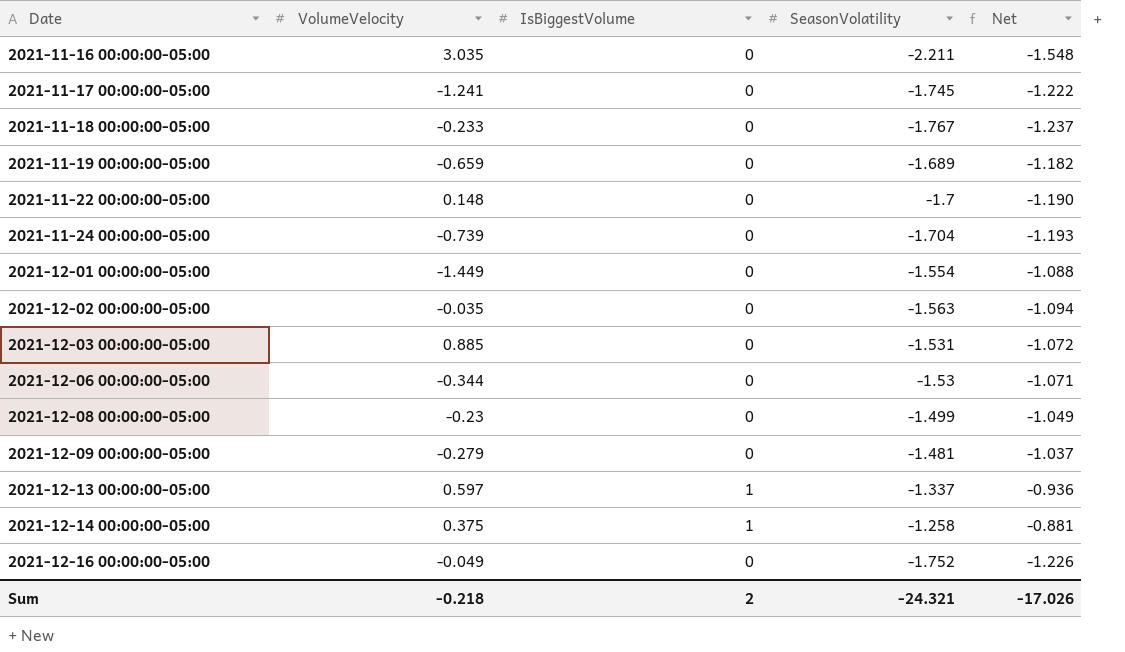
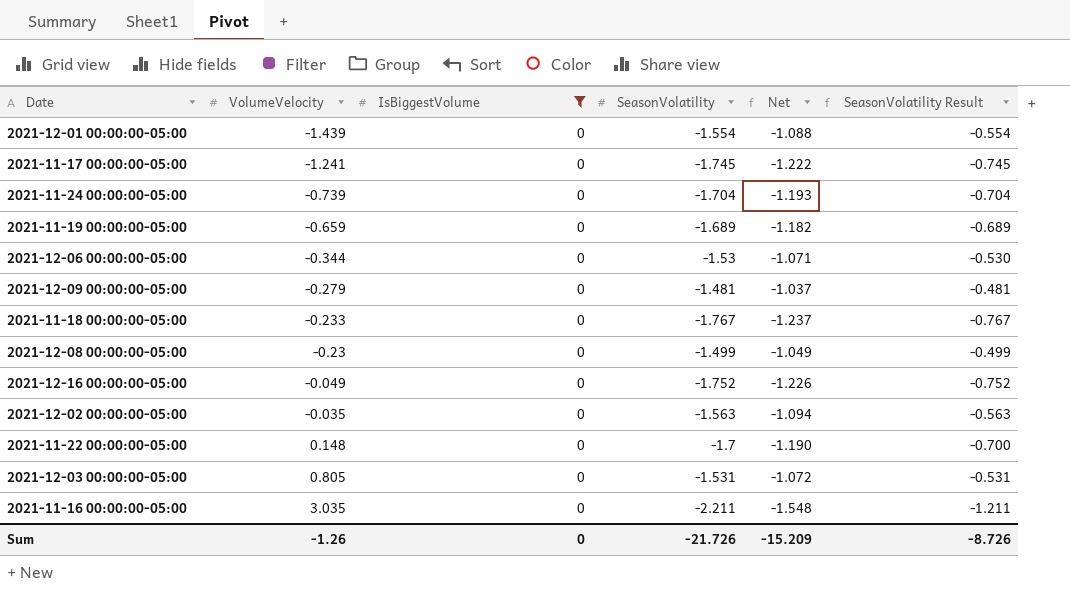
filter: none -> IsBiggestVolume = 0
row order: Date ascending -> VolumeVelocity ascending
column SeasonVolatility Result | formula: none -> [SeasonVolatility] + 1
2021-12-01 00:00:00-05:00 | VolumeVelocity: -1.449 -> -1.439
2021-12-03 00:00:00-05:00 | VolumeVelocity: 0.885 -> 0.805
Sum | VolumeVelocity: -0.218 -> -1.26
Sum | IsBiggestVolume: 2 -> 0
Sum | SeasonVolatility: -24.321 -> -21.726
Sum | Net: -17.026 -> -15.209

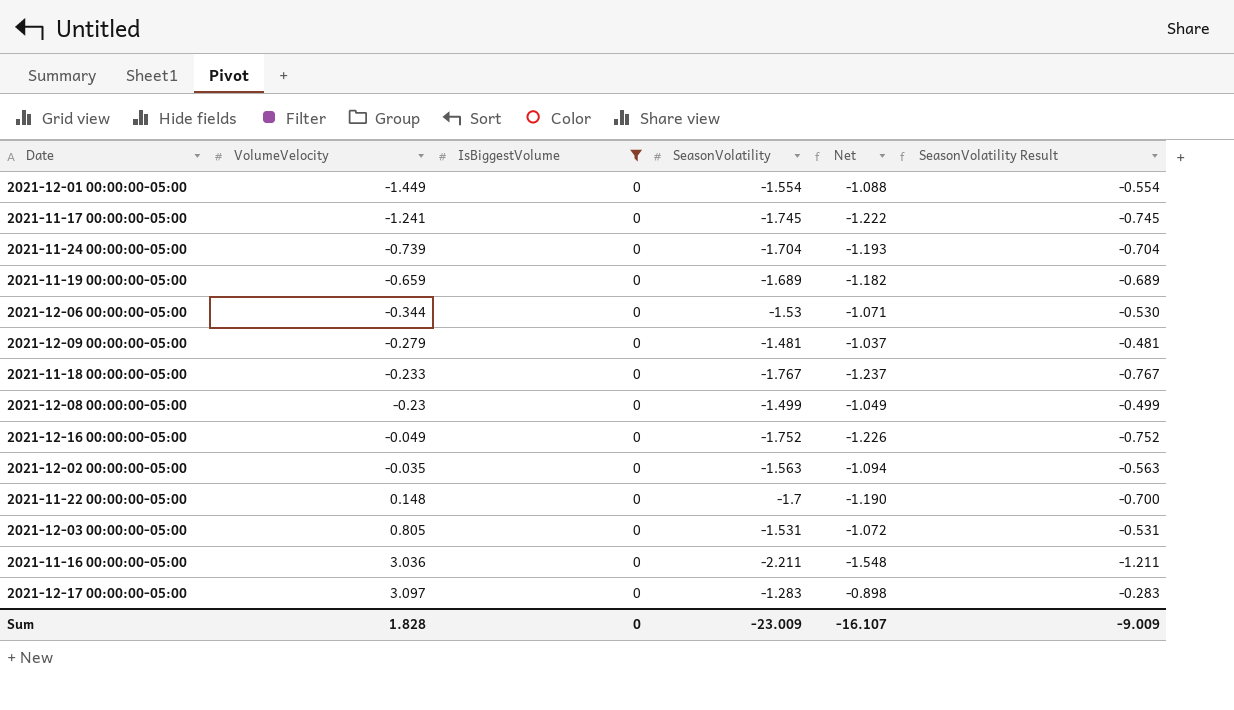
2021-12-01 00:00:00-05:00 | VolumeVelocity: -1.439 -> -1.449
2021-11-16 00:00:00-05:00 | VolumeVelocity: 3.035 -> 3.036
row 2021-12-17 00:00:00-05:00: none -> 3.097 | 0 | -1.283 | -0.898 | -0.283
Sum | VolumeVelocity: -1.26 -> 1.828
Sum | SeasonVolatility: -21.726 -> -23.009
Sum | Net: -15.209 -> -16.107
Sum | SeasonVolatility Result: -8.726 -> -9.009

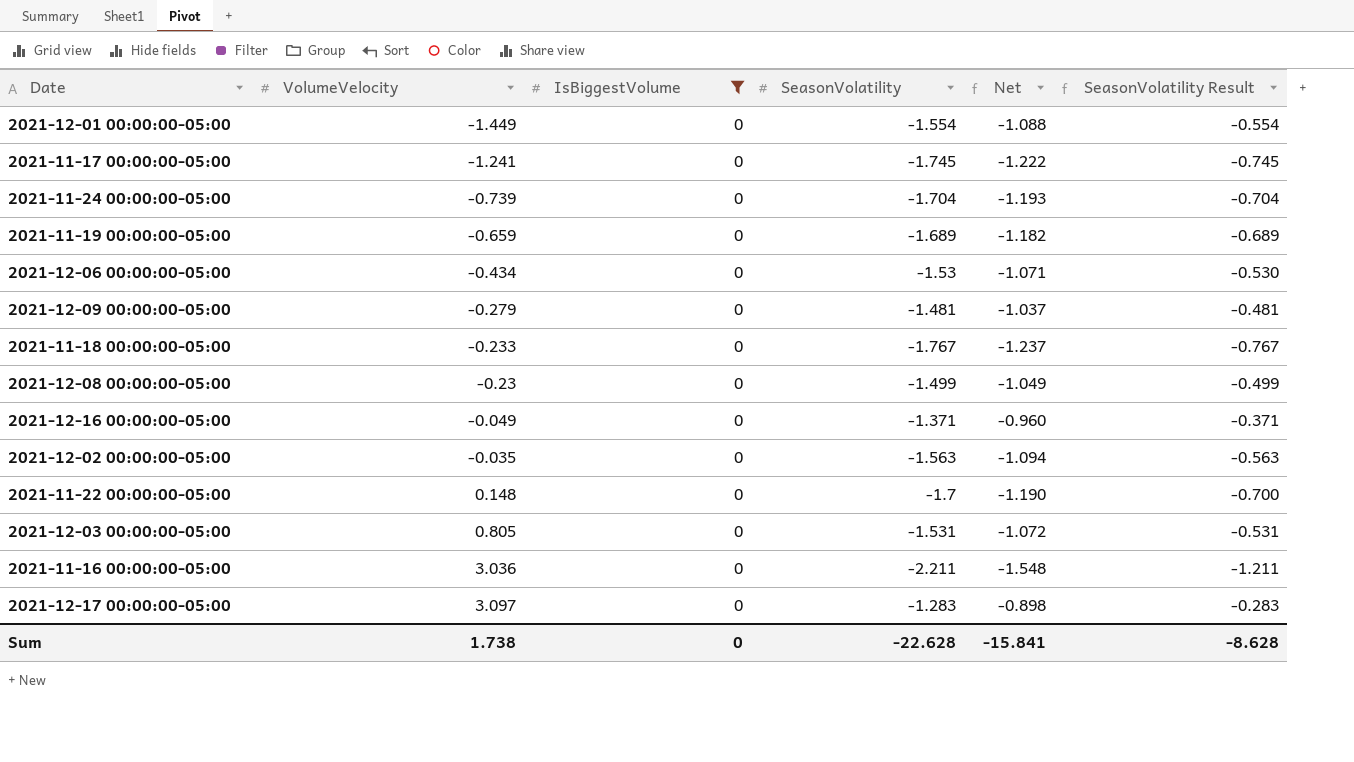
2021-12-06 00:00:00-05:00 | VolumeVelocity: -0.344 -> -0.434
2021-12-16 00:00:00-05:00 | SeasonVolatility: -1.752 -> -1.371
2021-12-16 00:00:00-05:00 | Net: -1.226 -> -0.960
2021-12-16 00:00:00-05:00 | SeasonVolatility Result: -0.752 -> -0.371
Sum | VolumeVelocity: 1.828 -> 1.738
Sum | SeasonVolatility: -23.009 -> -22.628
Sum | Net: -16.107 -> -15.841
Sum | SeasonVolatility Result: -9.009 -> -8.628

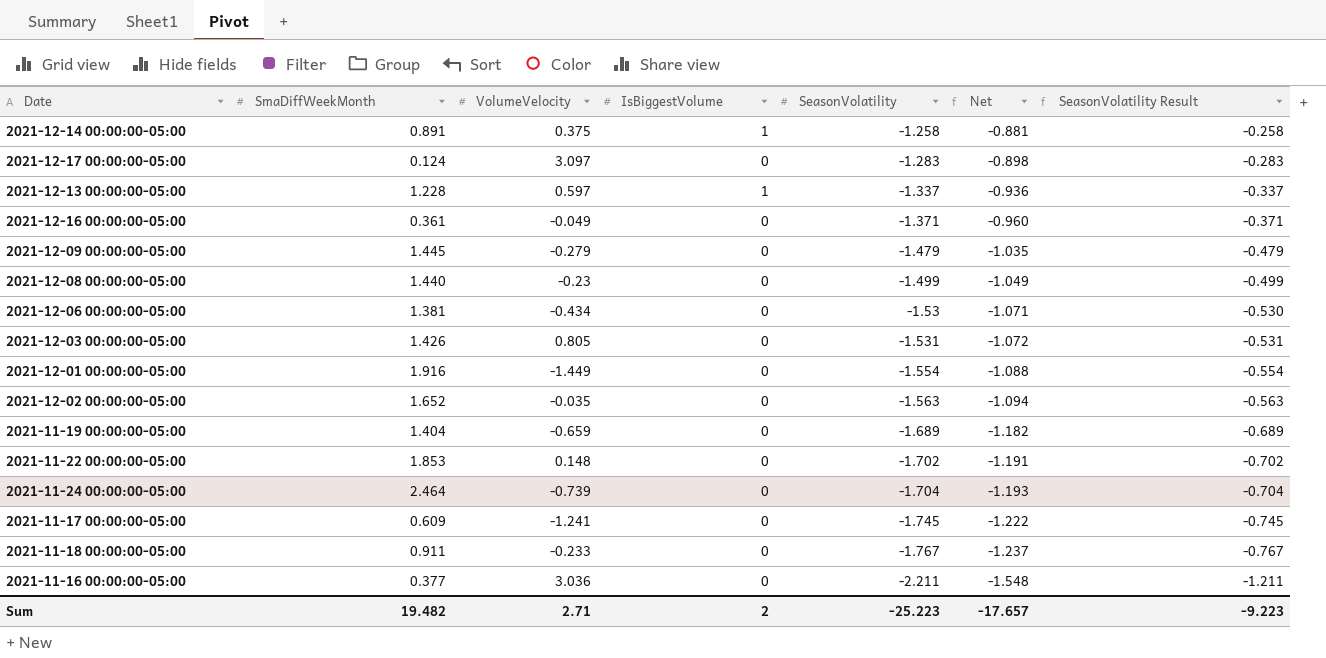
filter: IsBiggestVolume = 0 -> none
row order: VolumeVelocity ascending -> SeasonVolatility descending
column SmaDiffWeekMonth | position: none -> 2
2021-12-09 00:00:00-05:00 | SeasonVolatility: -1.481 -> -1.479
2021-12-09 00:00:00-05:00 | Net: -1.037 -> -1.035
2021-12-09 00:00:00-05:00 | SeasonVolatility Result: -0.481 -> -0.479
2021-11-22 00:00:00-05:00 | SeasonVolatility: -1.7 -> -1.702
2021-11-22 00:00:00-05:00 | Net: -1.190 -> -1.191
2021-11-22 00:00:00-05:00 | SeasonVolatility Result: -0.700 -> -0.702
Sum | VolumeVelocity: 1.738 -> 2.71
Sum | IsBiggestVolume: 0 -> 2
Sum | SeasonVolatility: -22.628 -> -25.223
Sum | Net: -15.841 -> -17.657
Sum | SeasonVolatility Result: -8.628 -> -9.223

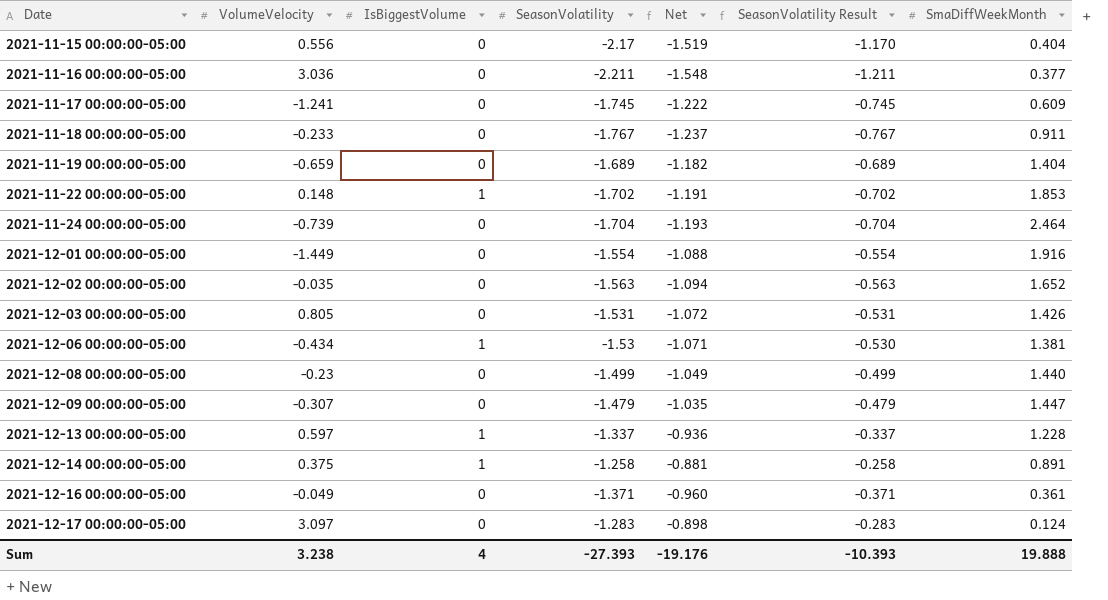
row order: SeasonVolatility descending -> Date ascending
column SmaDiffWeekMonth | position: 2 -> 7
row 2021-11-15 00:00:00-05:00: none -> 0.556 | 0 | -2.17 | -1.519 | -1.170 | 0.404
2021-11-22 00:00:00-05:00 | IsBiggestVolume: 0 -> 1
2021-12-06 00:00:00-05:00 | IsBiggestVolume: 0 -> 1
2021-12-09 00:00:00-05:00 | VolumeVelocity: -0.279 -> -0.307
2021-12-09 00:00:00-05:00 | SmaDiffWeekMonth: 1.445 -> 1.447
Sum | VolumeVelocity: 2.71 -> 3.238
Sum | IsBiggestVolume: 2 -> 4
Sum | SeasonVolatility: -25.223 -> -27.393
Sum | Net: -17.657 -> -19.176
Sum | SeasonVolatility Result: -9.223 -> -10.393
Sum | SmaDiffWeekMonth: 19.482 -> 19.888

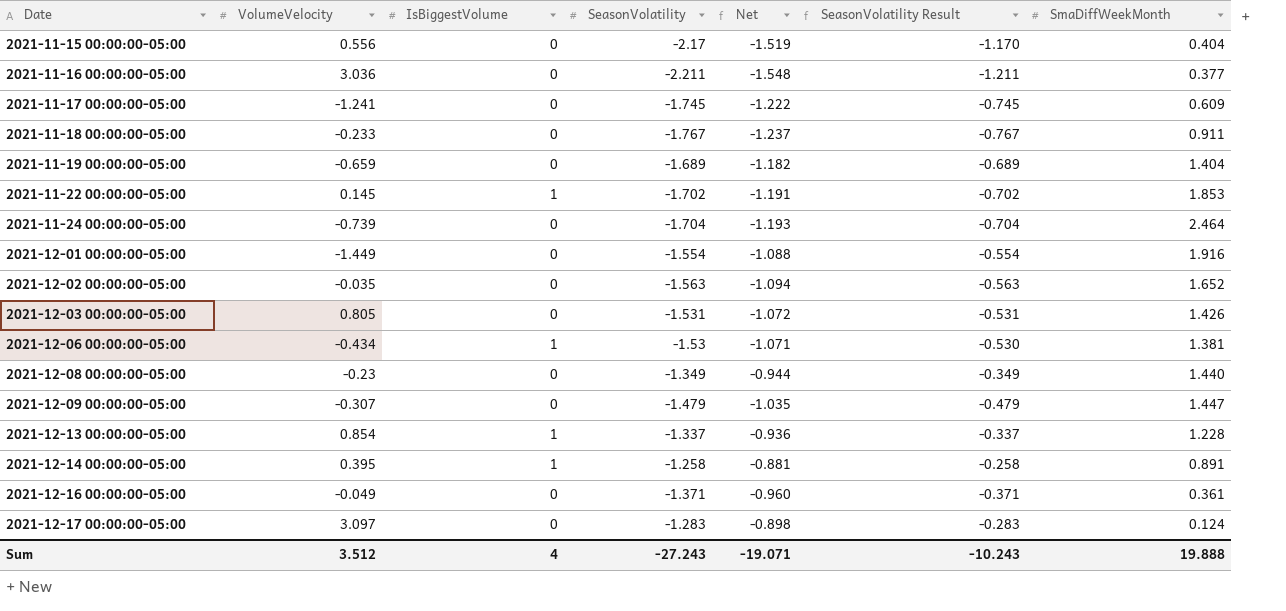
2021-11-22 00:00:00-05:00 | VolumeVelocity: 0.148 -> 0.145
2021-12-08 00:00:00-05:00 | SeasonVolatility: -1.499 -> -1.349
2021-12-08 00:00:00-05:00 | Net: -1.049 -> -0.944
2021-12-08 00:00:00-05:00 | SeasonVolatility Result: -0.499 -> -0.349
2021-12-13 00:00:00-05:00 | VolumeVelocity: 0.597 -> 0.854
2021-12-14 00:00:00-05:00 | VolumeVelocity: 0.375 -> 0.395
Sum | VolumeVelocity: 3.238 -> 3.512
Sum | SeasonVolatility: -27.393 -> -27.243
Sum | Net: -19.176 -> -19.071
Sum | SeasonVolatility Result: -10.393 -> -10.243

